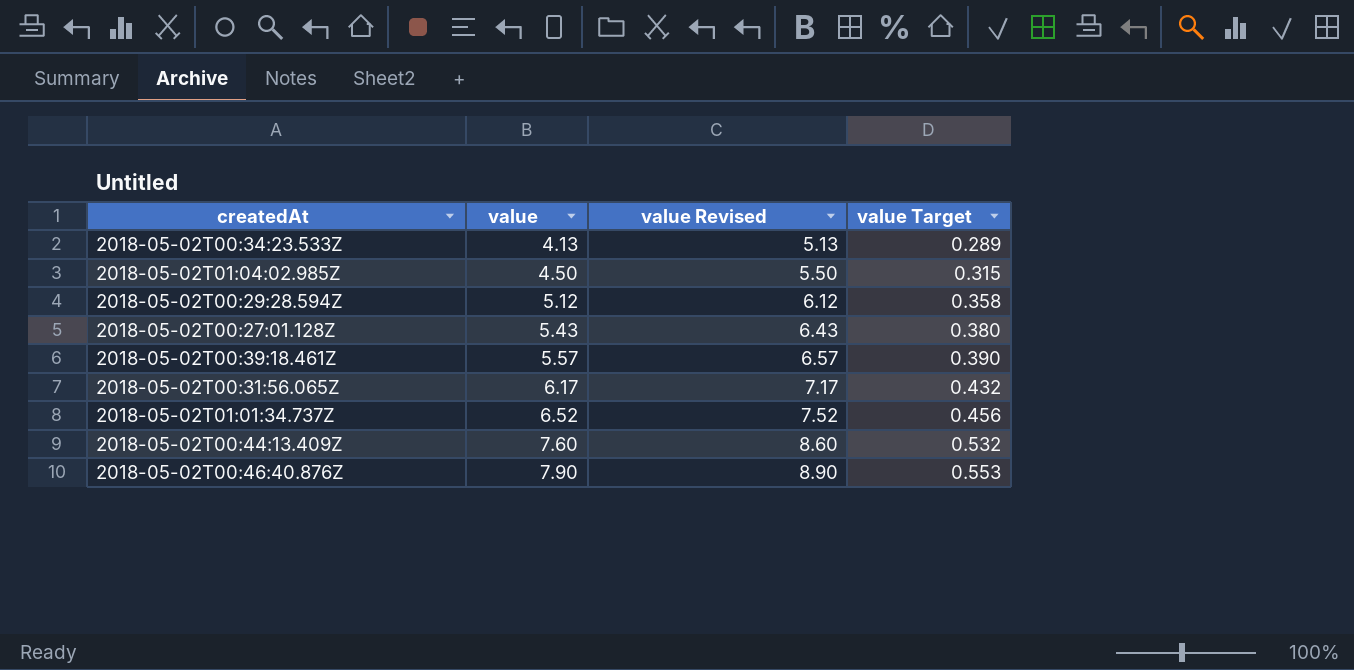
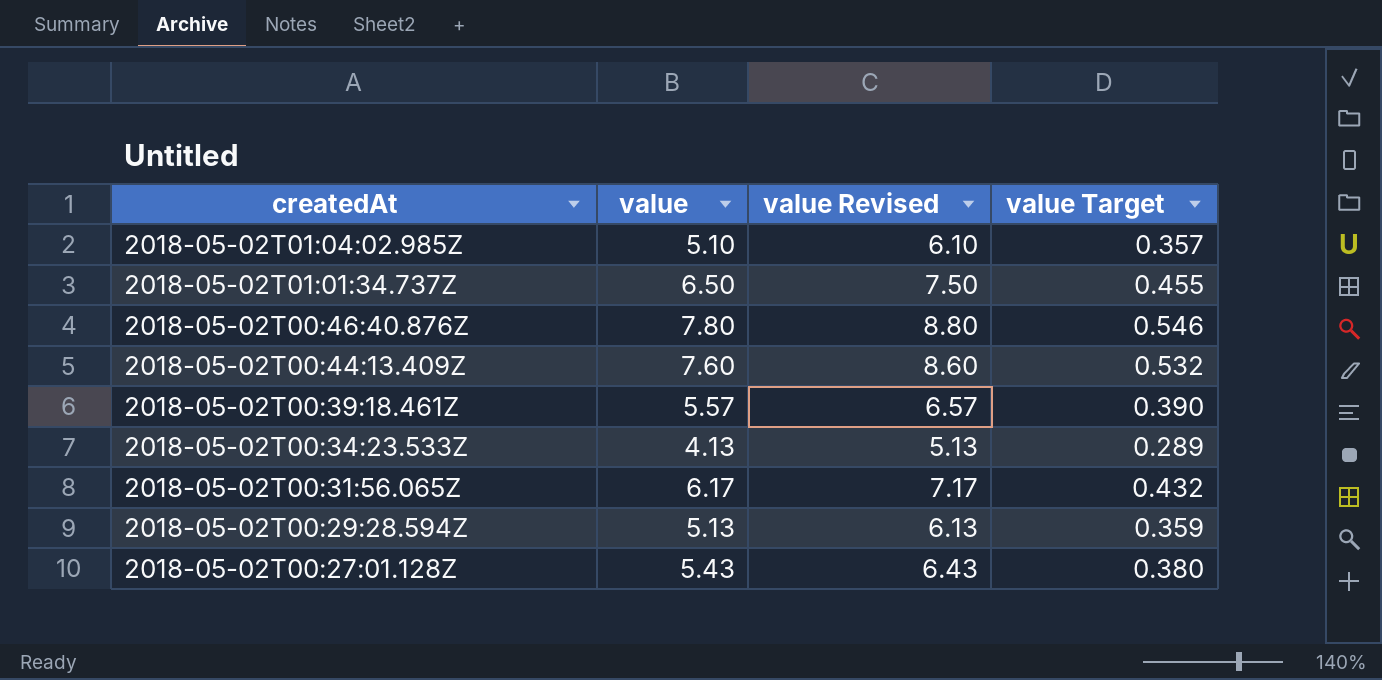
row order: value ascending -> createdAt descending
2018-05-02T01:04:02.985Z | value: 4.50 -> 5.10
2018-05-02T01:04:02.985Z | value Revised: 5.50 -> 6.10
2018-05-02T01:04:02.985Z | value Target: 0.315 -> 0.357
2018-05-02T01:01:34.737Z | value: 6.52 -> 6.50
2018-05-02T01:01:34.737Z | value Revised: 7.52 -> 7.50
2018-05-02T01:01:34.737Z | value Target: 0.456 -> 0.455
2018-05-02T00:46:40.876Z | value: 7.90 -> 7.80
2018-05-02T00:46:40.876Z | value Revised: 8.90 -> 8.80
2018-05-02T00:46:40.876Z | value Target: 0.553 -> 0.546
2018-05-02T00:29:28.594Z | value: 5.12 -> 5.13
2018-05-02T00:29:28.594Z | value Revised: 6.12 -> 6.13
2018-05-02T00:29:28.594Z | value Target: 0.358 -> 0.359

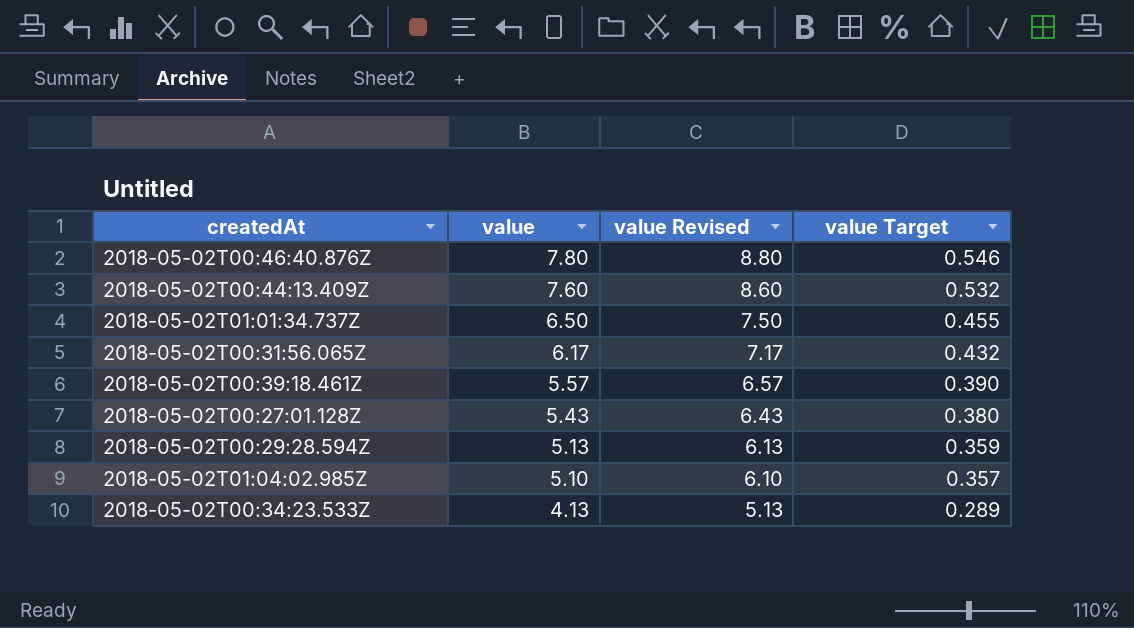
row order: createdAt descending -> value descending

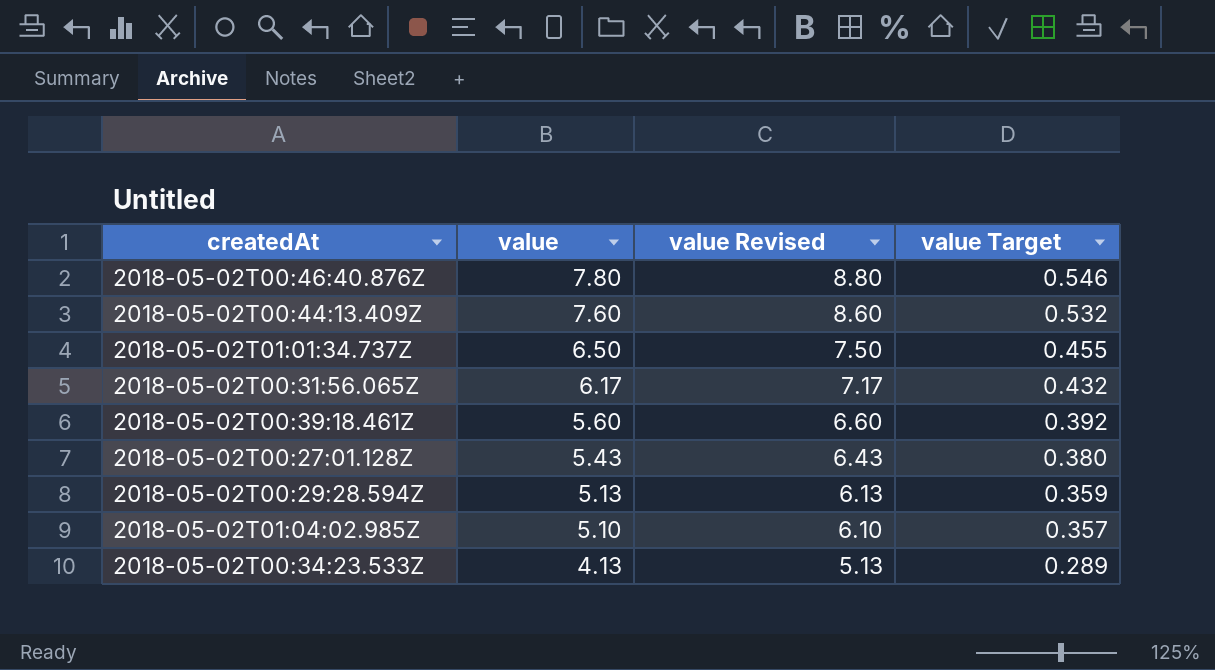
2018-05-02T00:39:18.461Z | value: 5.57 -> 5.60
2018-05-02T00:39:18.461Z | value Revised: 6.57 -> 6.60
2018-05-02T00:39:18.461Z | value Target: 0.390 -> 0.392

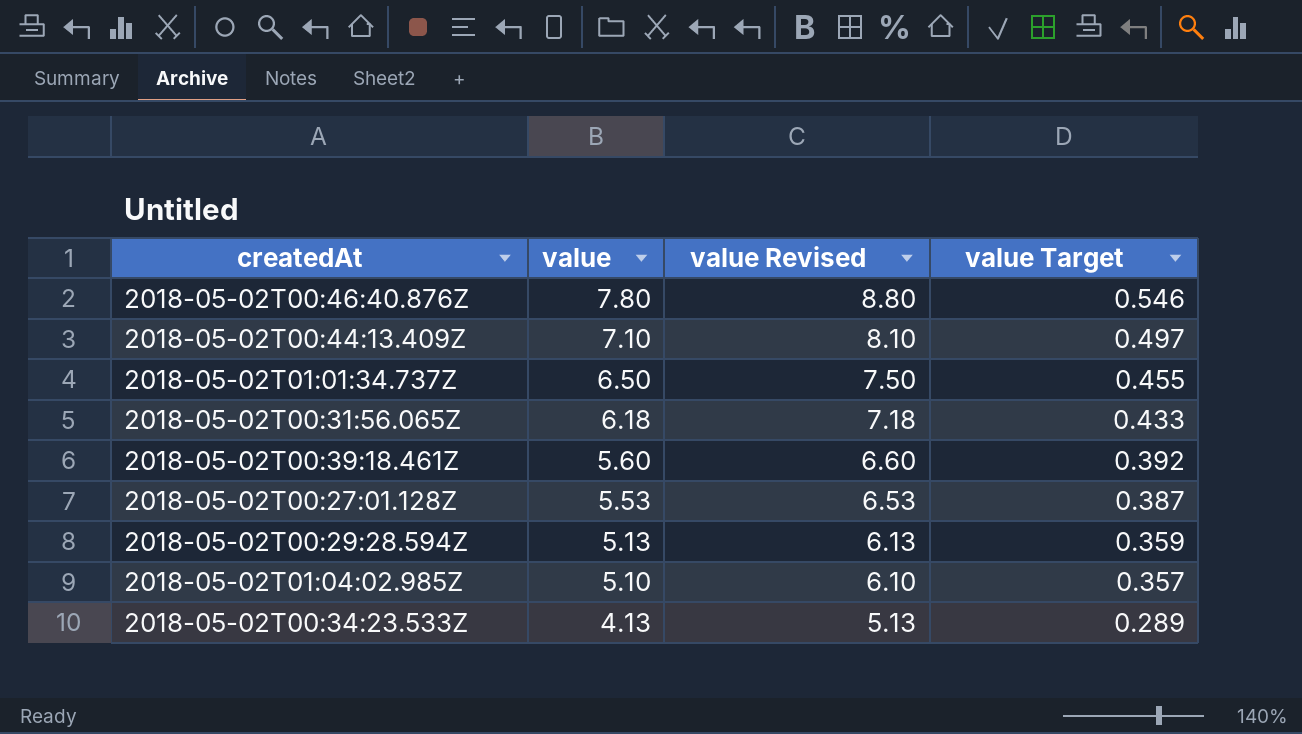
2018-05-02T00:44:13.409Z | value: 7.60 -> 7.10
2018-05-02T00:44:13.409Z | value Revised: 8.60 -> 8.10
2018-05-02T00:44:13.409Z | value Target: 0.532 -> 0.497
2018-05-02T00:31:56.065Z | value: 6.17 -> 6.18
2018-05-02T00:31:56.065Z | value Revised: 7.17 -> 7.18
2018-05-02T00:31:56.065Z | value Target: 0.432 -> 0.433
2018-05-02T00:27:01.128Z | value: 5.43 -> 5.53
2018-05-02T00:27:01.128Z | value Revised: 6.43 -> 6.53
2018-05-02T00:27:01.128Z | value Target: 0.380 -> 0.387

